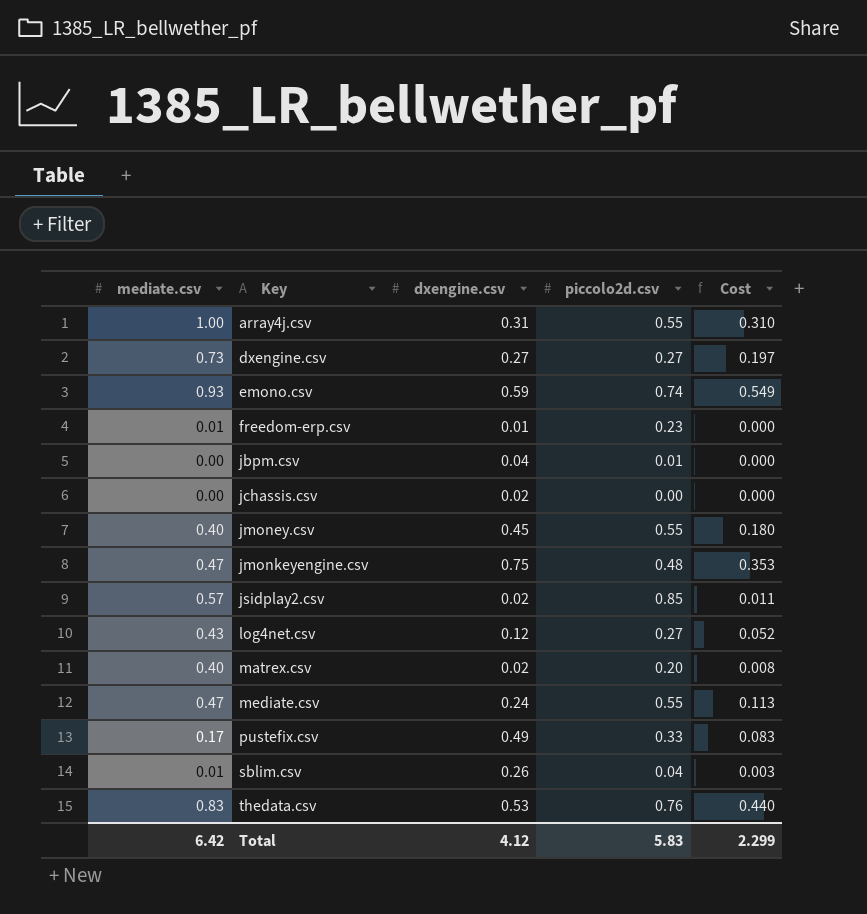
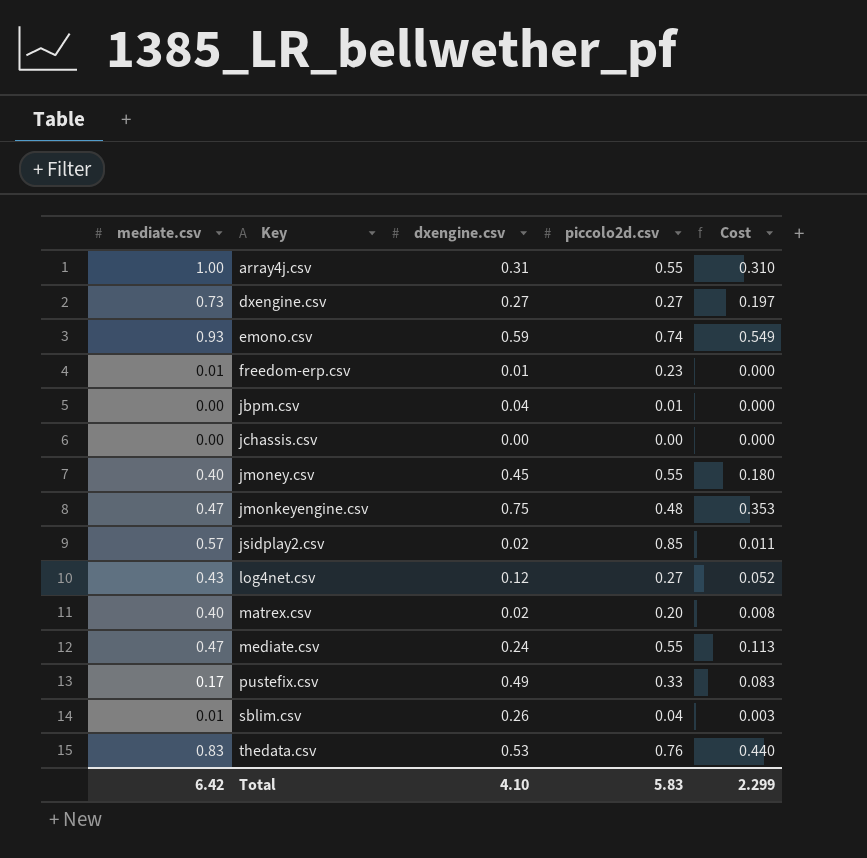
jchassis.csv | dxengine.csv: 0.02 -> 0.00
Total | dxengine.csv: 4.12 -> 4.10

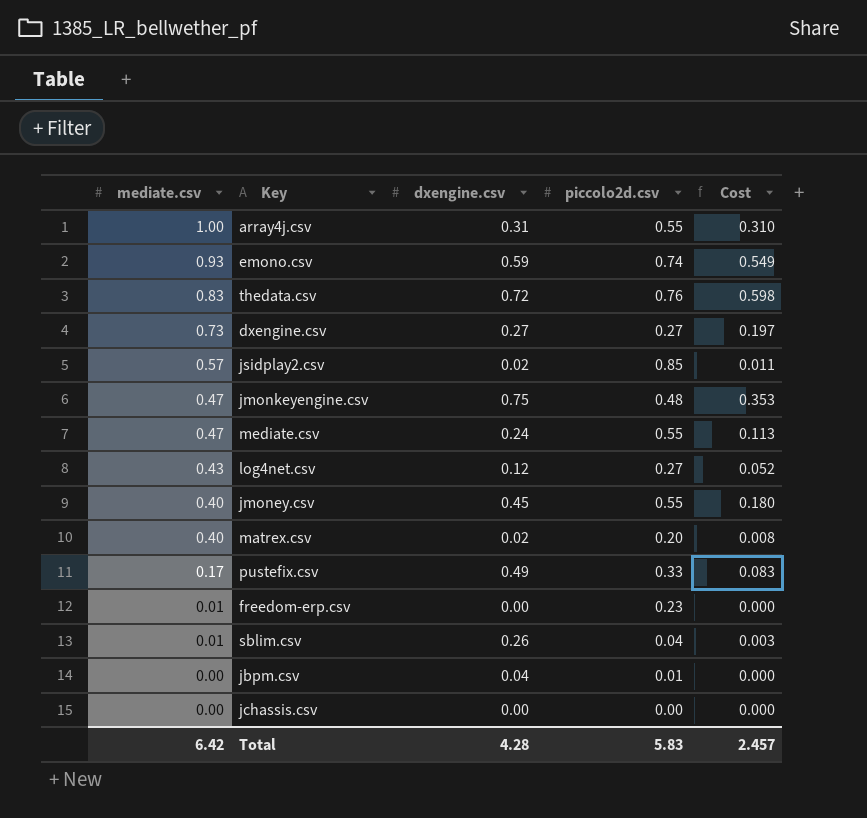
row order: Key ascending -> mediate.csv descending
thedata.csv | dxengine.csv: 0.53 -> 0.72
thedata.csv | Cost: 0.440 -> 0.598
freedom-erp.csv | dxengine.csv: 0.01 -> 0.00
Total | dxengine.csv: 4.10 -> 4.28
Total | Cost: 2.299 -> 2.457

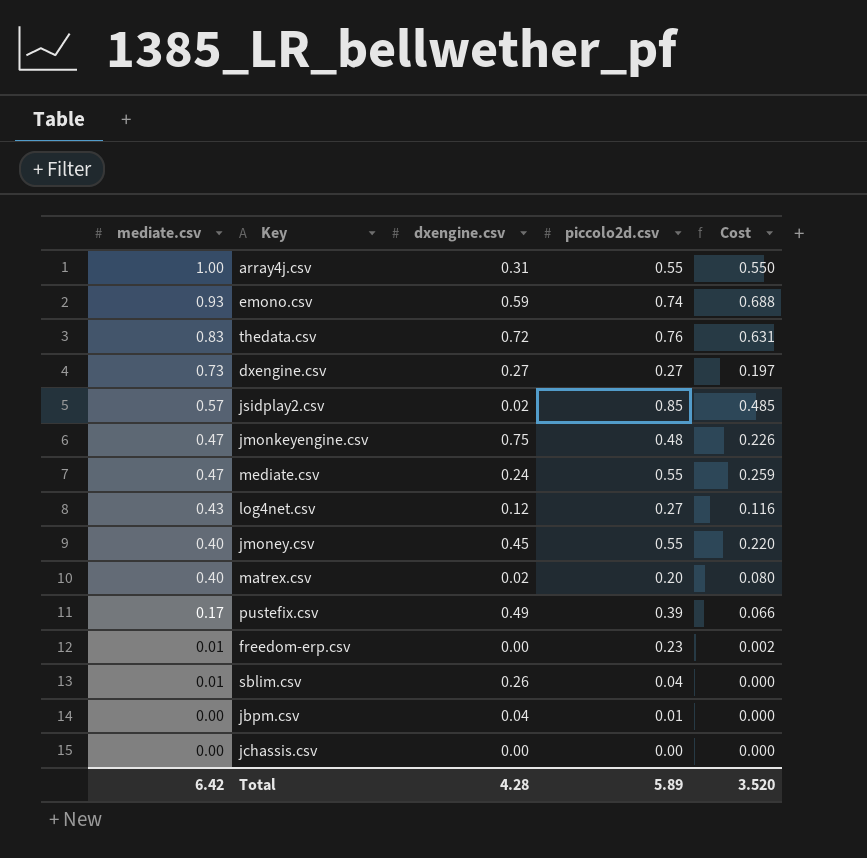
column Cost | formula: [mediate.csv] * [dxengine.csv] -> [mediate.csv] * [piccolo2d.csv]
pustefix.csv | piccolo2d.csv: 0.33 -> 0.39
Total | piccolo2d.csv: 5.83 -> 5.89
Total | Cost: 2.457 -> 3.520

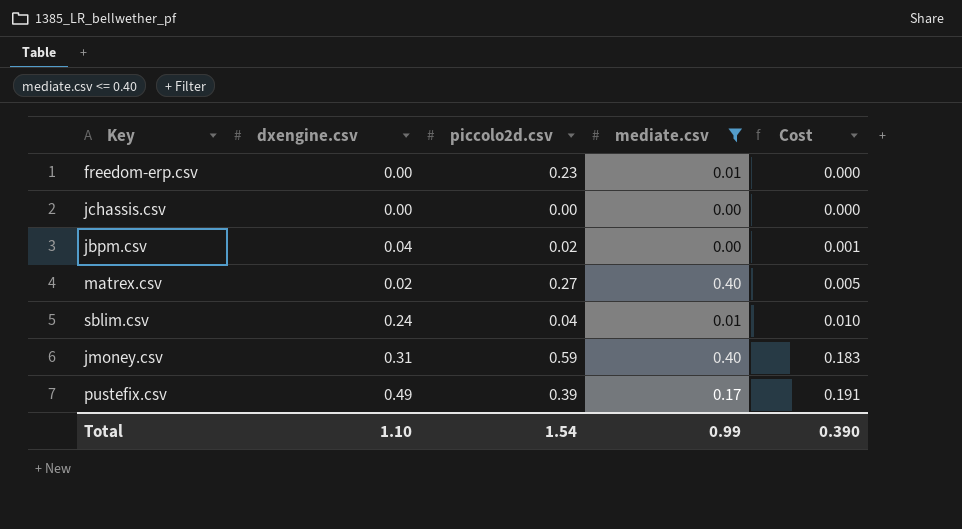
filter: none -> mediate.csv <= 0.40
row order: mediate.csv descending -> Cost ascending
column mediate.csv | position: 1 -> 4
column Cost | formula: [mediate.csv] * [piccolo2d.csv] -> [dxengine.csv] * [piccolo2d.csv]
jbpm.csv | piccolo2d.csv: 0.01 -> 0.02
matrex.csv | piccolo2d.csv: 0.20 -> 0.27
sblim.csv | dxengine.csv: 0.26 -> 0.24
jmoney.csv | dxengine.csv: 0.45 -> 0.31
jmoney.csv | piccolo2d.csv: 0.55 -> 0.59
Total | dxengine.csv: 4.28 -> 1.10
Total | piccolo2d.csv: 5.89 -> 1.54
Total | mediate.csv: 6.42 -> 0.99
Total | Cost: 3.520 -> 0.390

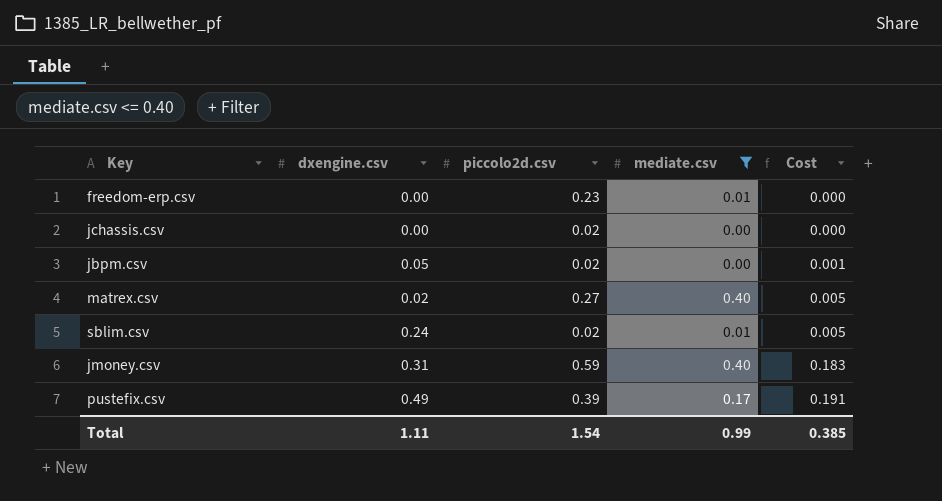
jchassis.csv | piccolo2d.csv: 0.00 -> 0.02
jbpm.csv | dxengine.csv: 0.04 -> 0.05
sblim.csv | piccolo2d.csv: 0.04 -> 0.02
sblim.csv | Cost: 0.010 -> 0.005
Total | dxengine.csv: 1.10 -> 1.11
Total | Cost: 0.390 -> 0.385

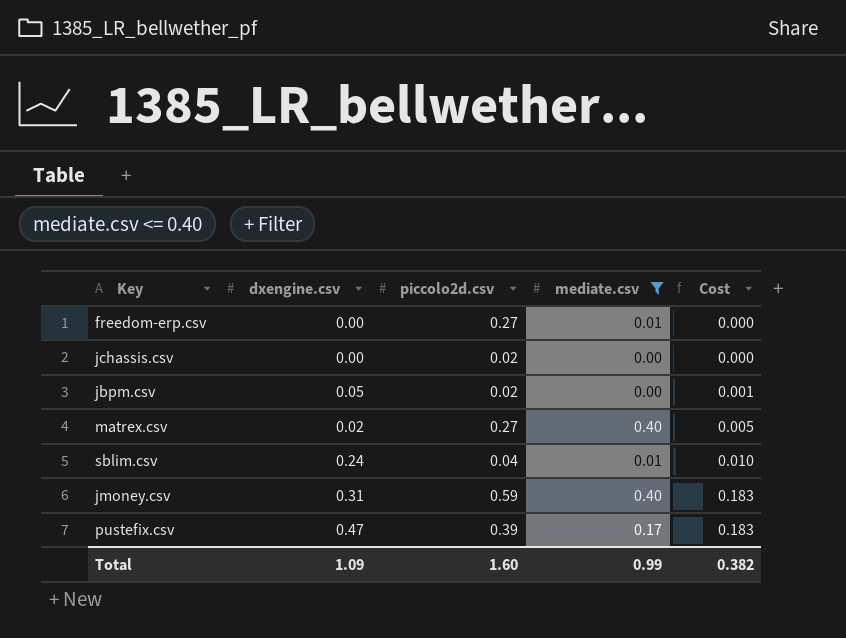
freedom-erp.csv | piccolo2d.csv: 0.23 -> 0.27
sblim.csv | piccolo2d.csv: 0.02 -> 0.04
sblim.csv | Cost: 0.005 -> 0.010
pustefix.csv | dxengine.csv: 0.49 -> 0.47
pustefix.csv | Cost: 0.191 -> 0.183
Total | dxengine.csv: 1.11 -> 1.09
Total | piccolo2d.csv: 1.54 -> 1.60
Total | Cost: 0.385 -> 0.382

